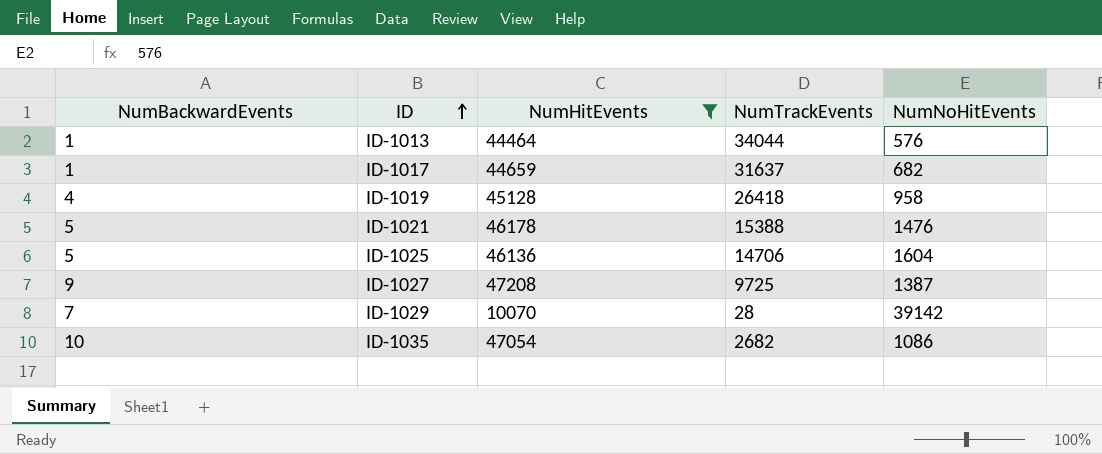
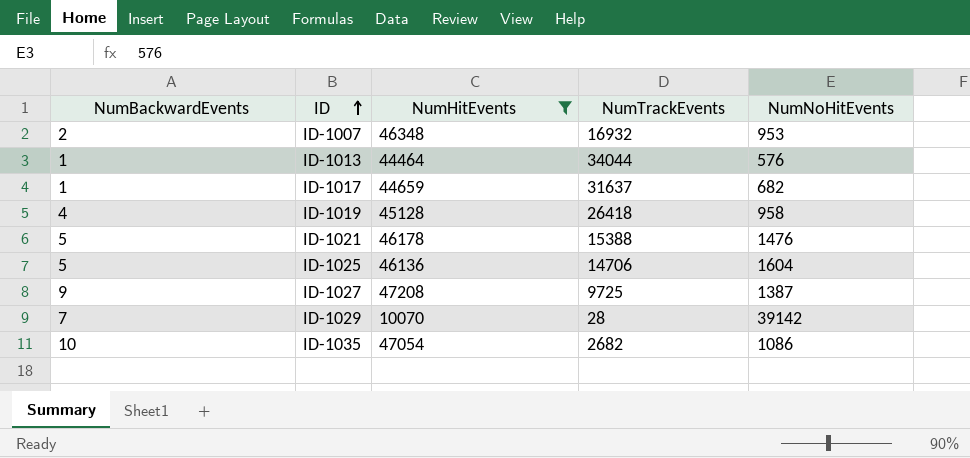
row ID-1007: none -> 2 | 46348 | 16932 | 953

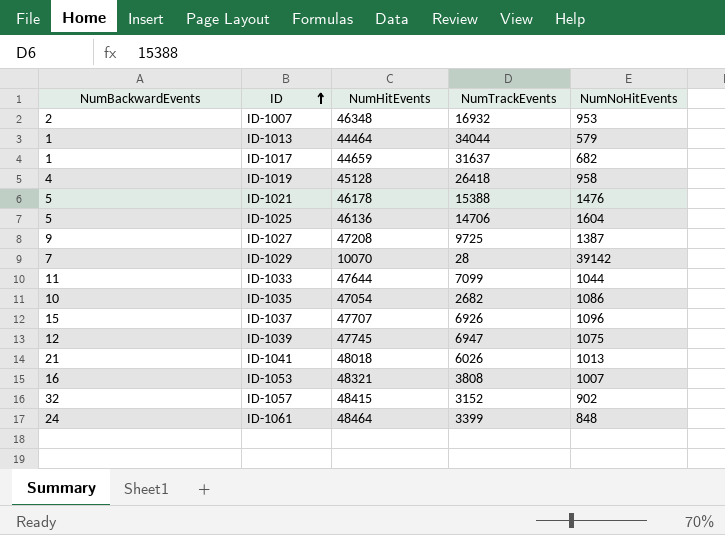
filter: NumHitEvents <= 47208 -> none
ID-1013 | NumNoHitEvents: 576 -> 579

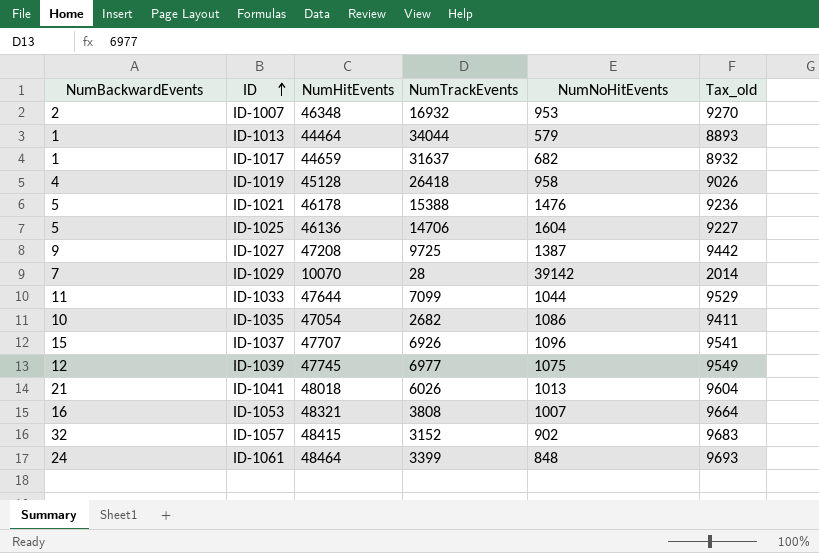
column Tax_old | formula: none -> [NumHitEvents] * 0.2
ID-1039 | NumTrackEvents: 6947 -> 6977

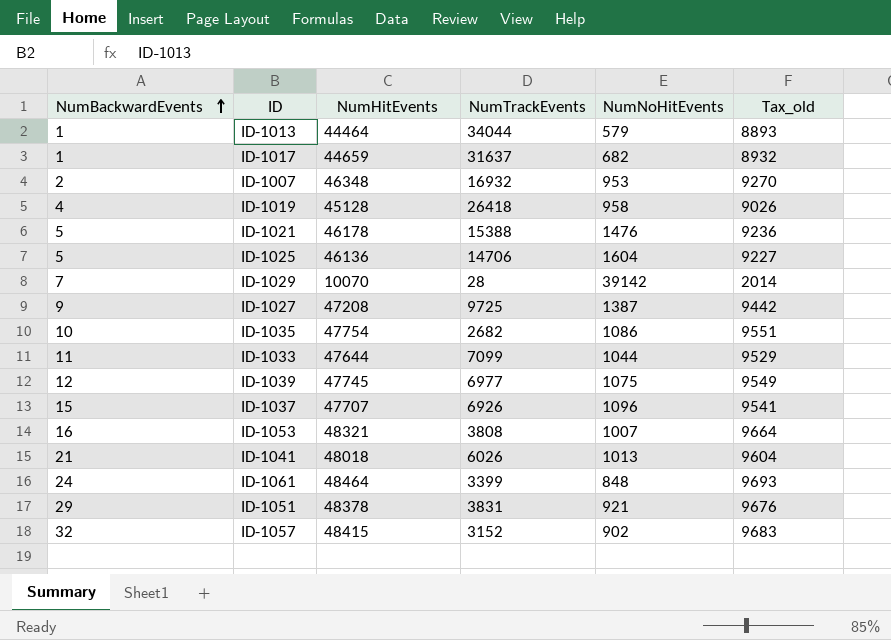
row order: ID ascending -> NumBackwardEvents ascending
ID-1035 | NumHitEvents: 47054 -> 47754
ID-1035 | Tax_old: 9411 -> 9551
row ID-1051: none -> 29 | 48378 | 3831 | 921 | 9676

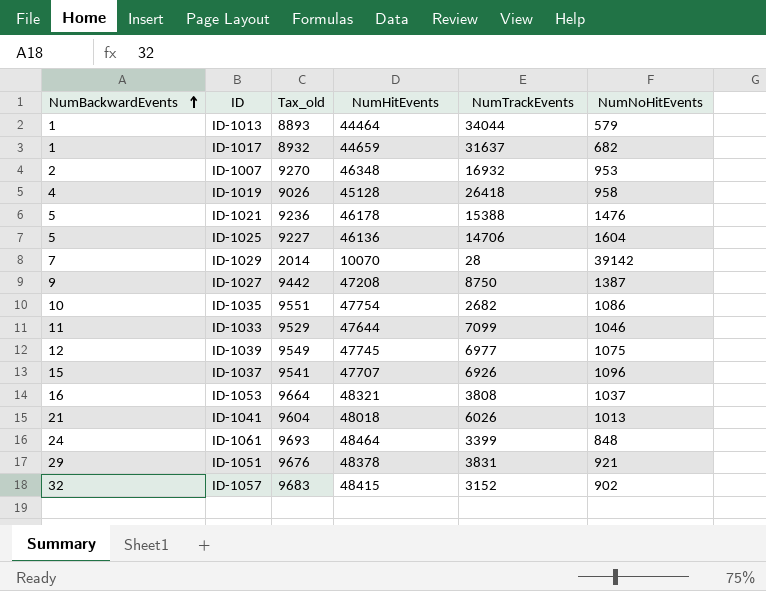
column Tax_old | position: 6 -> 3
ID-1027 | NumTrackEvents: 9725 -> 8750
ID-1033 | NumNoHitEvents: 1044 -> 1046
ID-1053 | NumNoHitEvents: 1007 -> 1037

